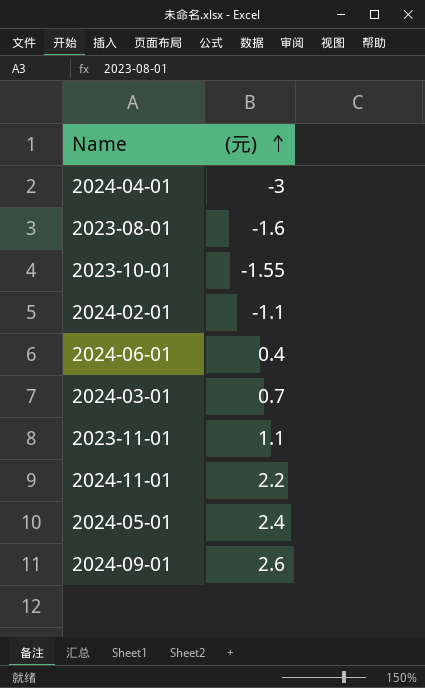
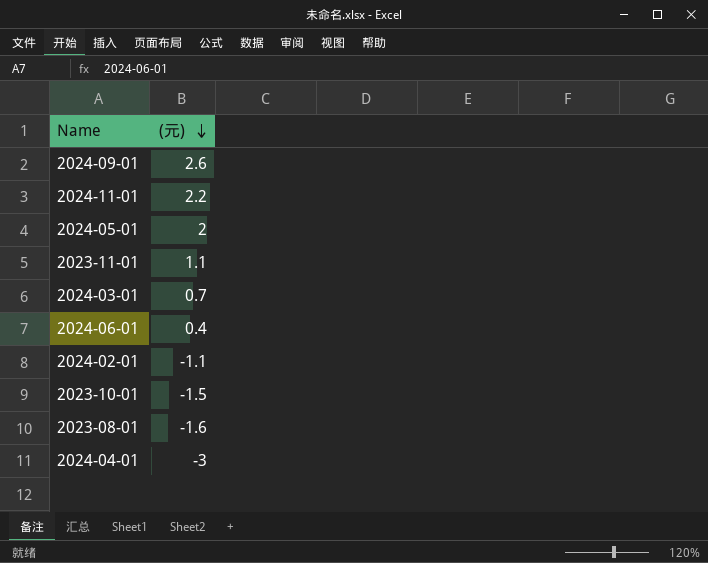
row order: (元) ascending -> (元) descending
2024-05-01 | (元): 2.4 -> 2
2023-10-01 | (元): -1.55 -> -1.5

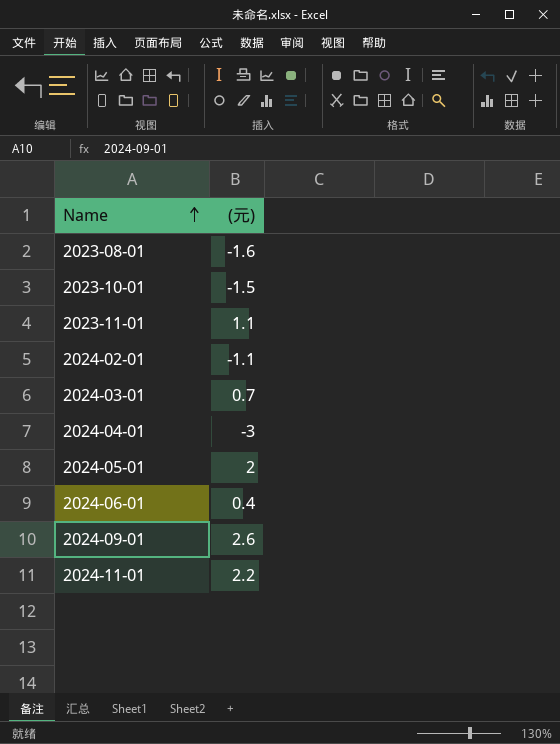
row order: (元) descending -> Name ascending

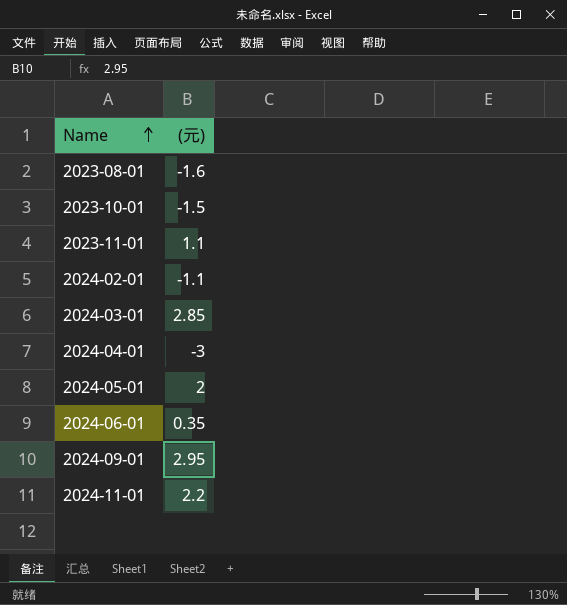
2024-03-01 | (元): 0.7 -> 2.85
2024-06-01 | (元): 0.4 -> 0.35
2024-09-01 | (元): 2.6 -> 2.95

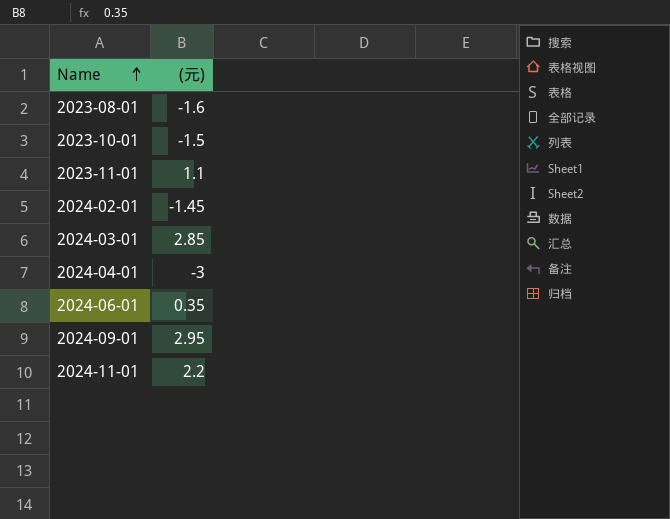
row 2024-05-01: 2 -> none
2024-02-01 | (元): -1.1 -> -1.45

